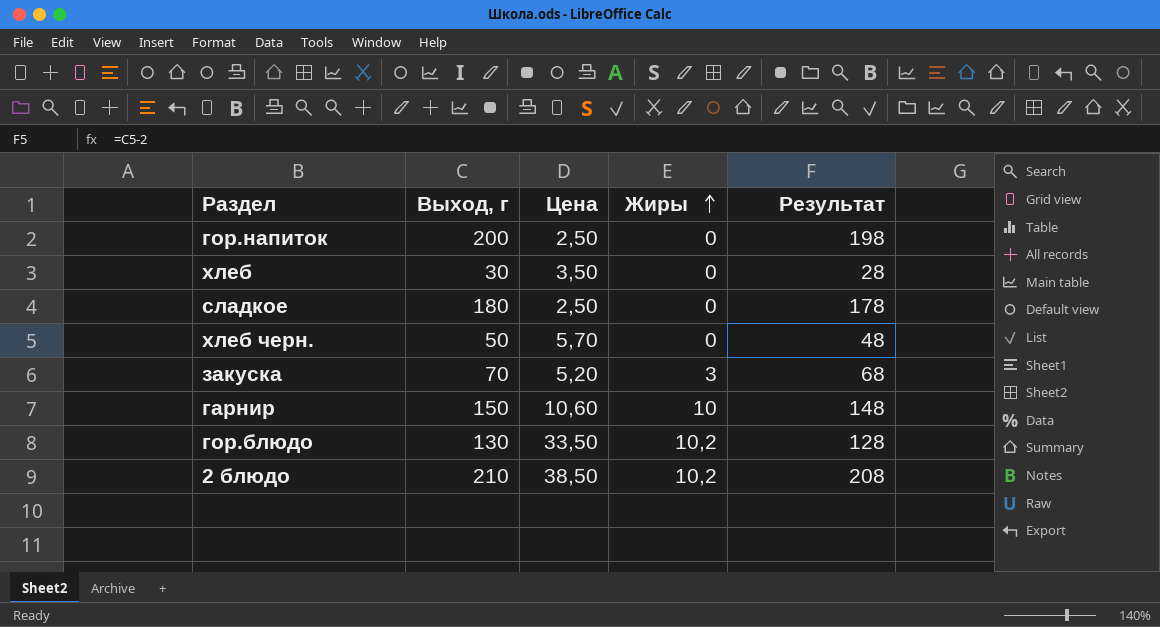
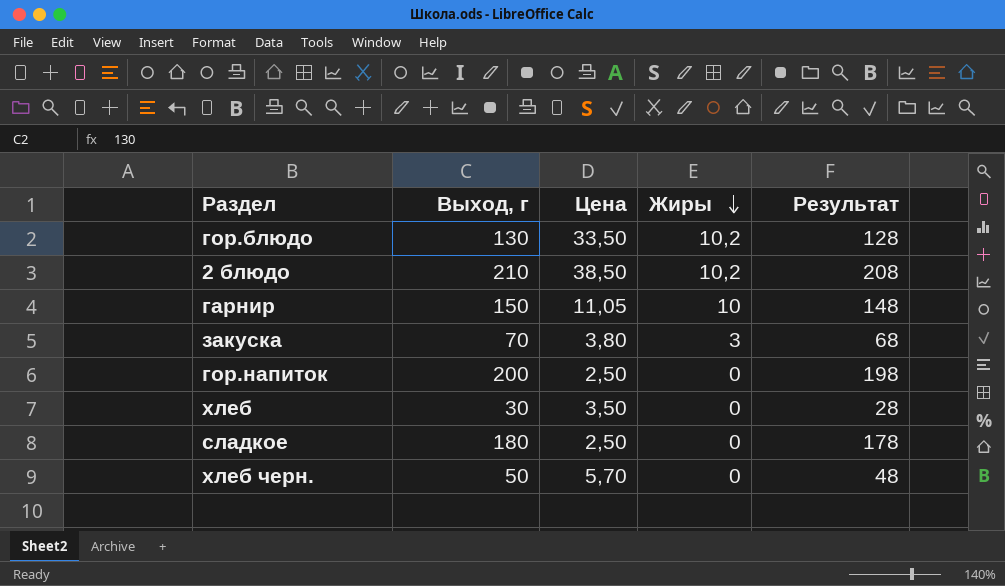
row order: Жиры ascending -> Жиры descending
гарнир | Цена: 10,60 -> 11,05
закуска | Цена: 5,20 -> 3,80

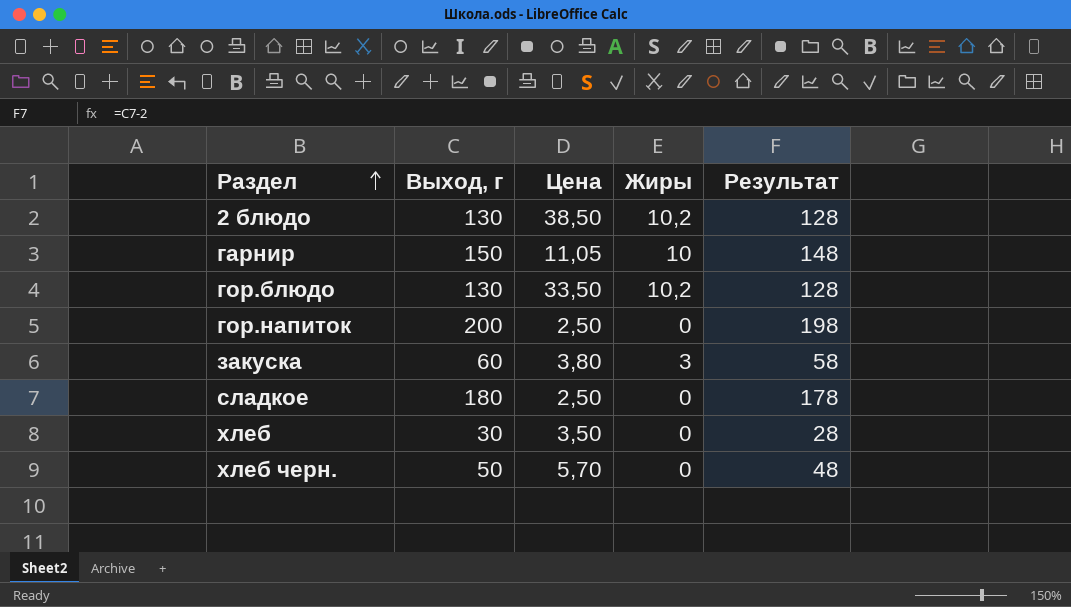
row order: Жиры descending -> Раздел ascending
2 блюдо | Выход, г: 210 -> 130
2 блюдо | Результат: 208 -> 128
закуска | Выход, г: 70 -> 60
закуска | Результат: 68 -> 58

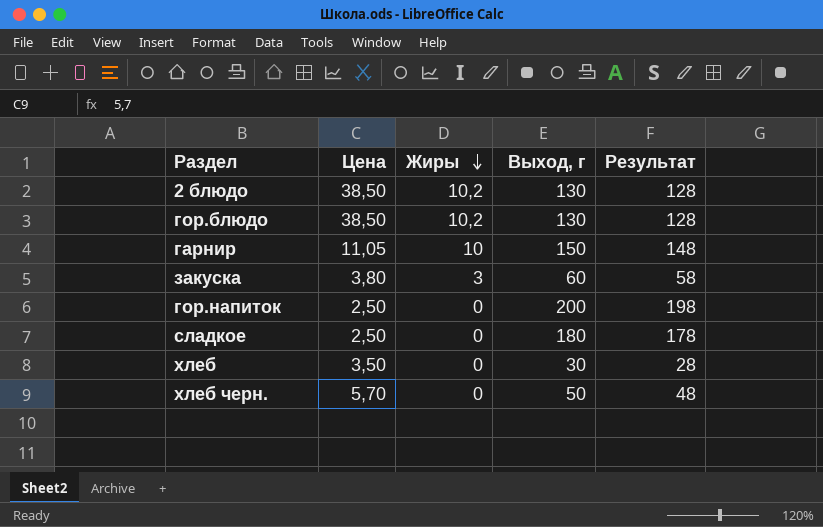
row order: Раздел ascending -> Жиры descending
column Выход, г | position: 2 -> 4
гор.блюдо | Цена: 33,50 -> 38,50

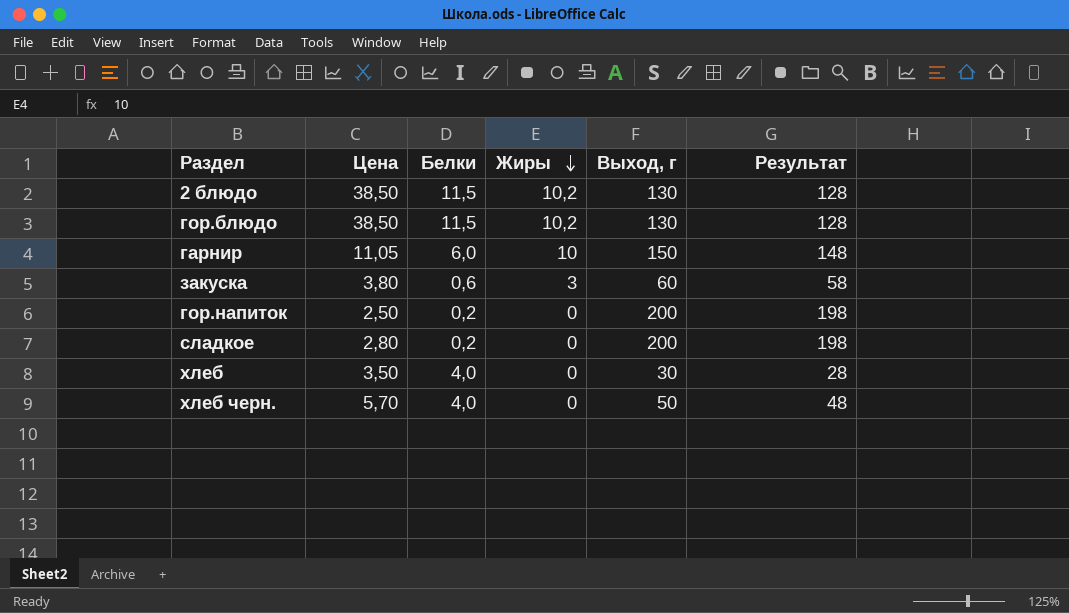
column Белки | position: none -> 3
сладкое | Цена: 2,50 -> 2,80
сладкое | Выход, г: 180 -> 200
сладкое | Результат: 178 -> 198

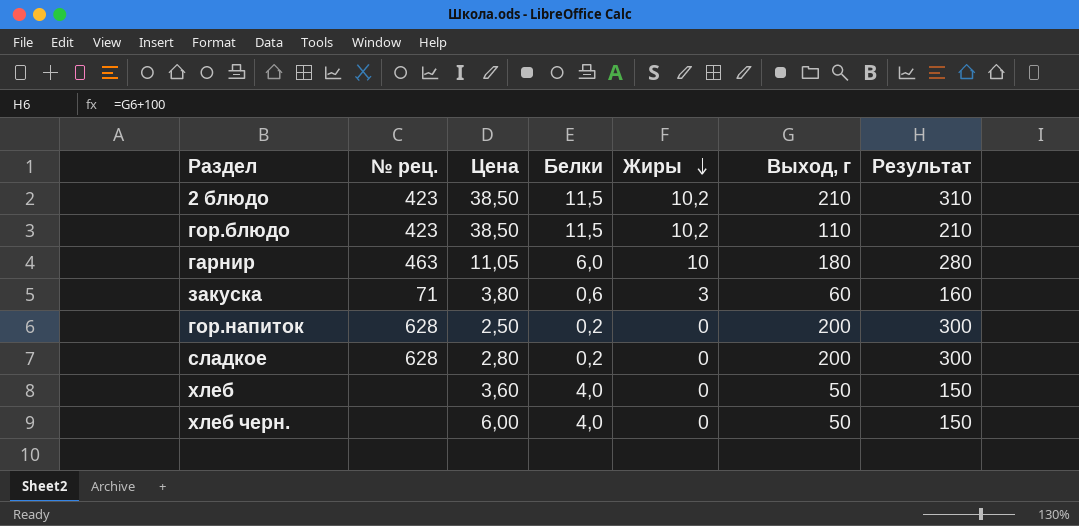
column № рец. | position: none -> 2
column Результат | formula: [Выход, г] - 2 -> [Выход, г] + 100
2 блюдо | Выход, г: 130 -> 210
гор.блюдо | Выход, г: 130 -> 110
гарнир | Выход, г: 150 -> 180
хлеб | Цена: 3,50 -> 3,60
хлеб | Выход, г: 30 -> 50
хлеб черн. | Цена: 5,70 -> 6,00

